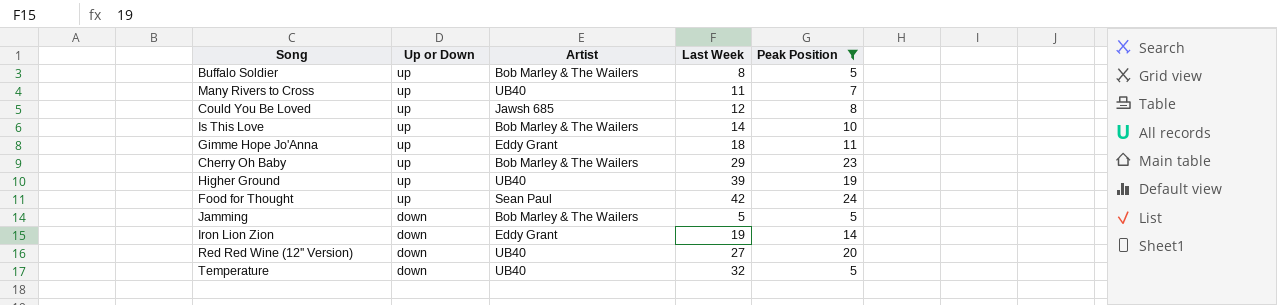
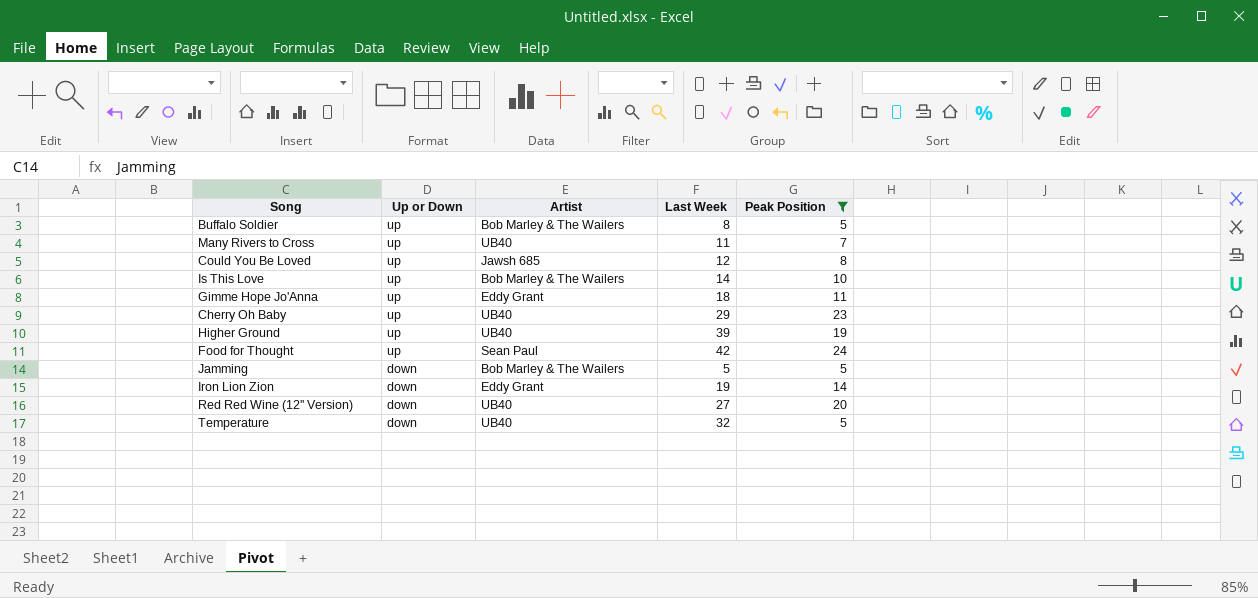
Cherry Oh Baby | Artist: Bob Marley & The Wailers -> UB40

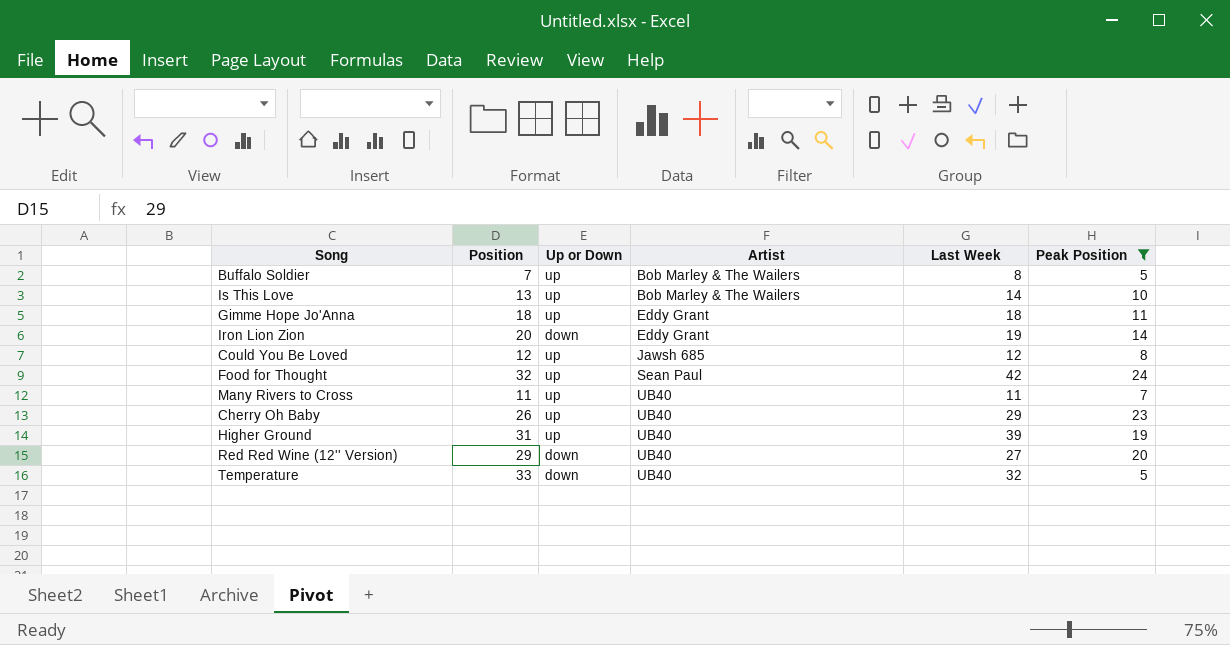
row order: Up or Down descending -> Artist ascending
column Position | position: none -> 2
row Jamming: down | Bob Marley & The Wailers | 5 | 5 -> none

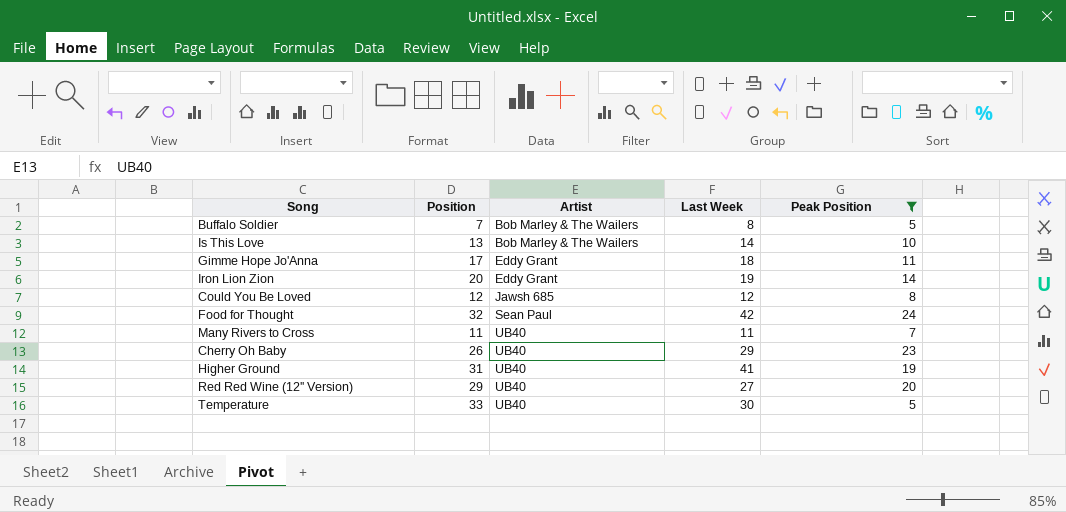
column Up or Down | position: 3 -> none
Gimme Hope Jo'Anna | Position: 18 -> 17
Higher Ground | Last Week: 39 -> 41
Temperature | Last Week: 32 -> 30

